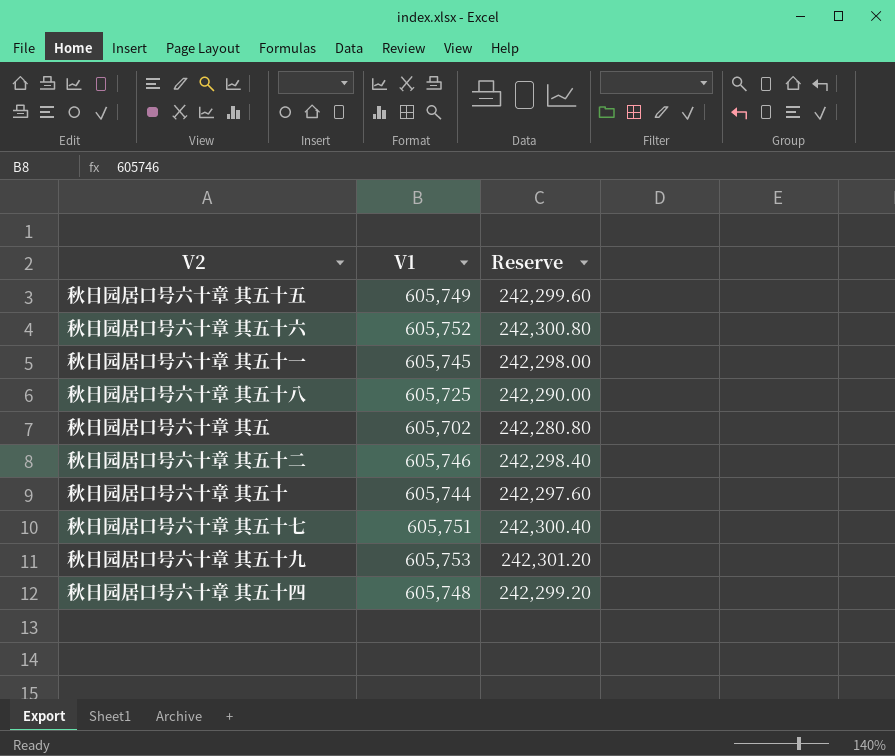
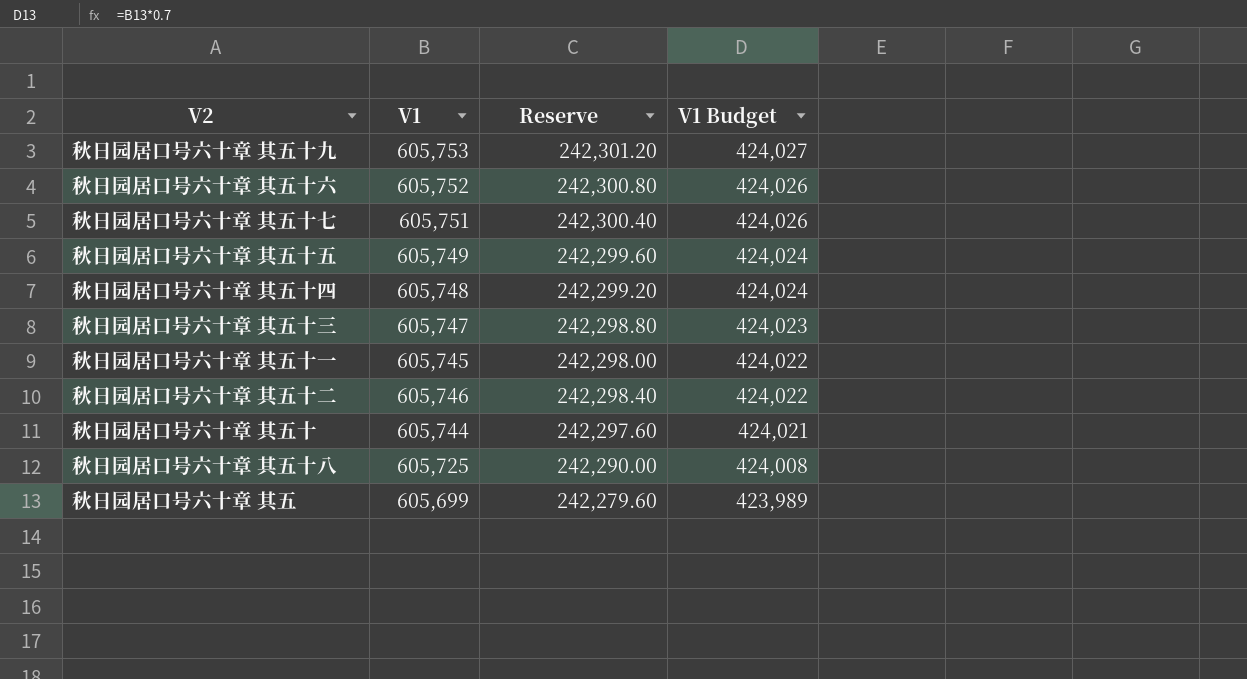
row order: none -> V1 Budget descending
column V1 Budget | formula: none -> [V1] * 0.7
row 秋日园居口号六十章 其五十三: none -> 605,747 | 242,298.80 | 424,023
秋日园居口号六十章 其五 | V1: 605,702 -> 605,699
秋日园居口号六十章 其五 | Reserve: 242,280.80 -> 242,279.60

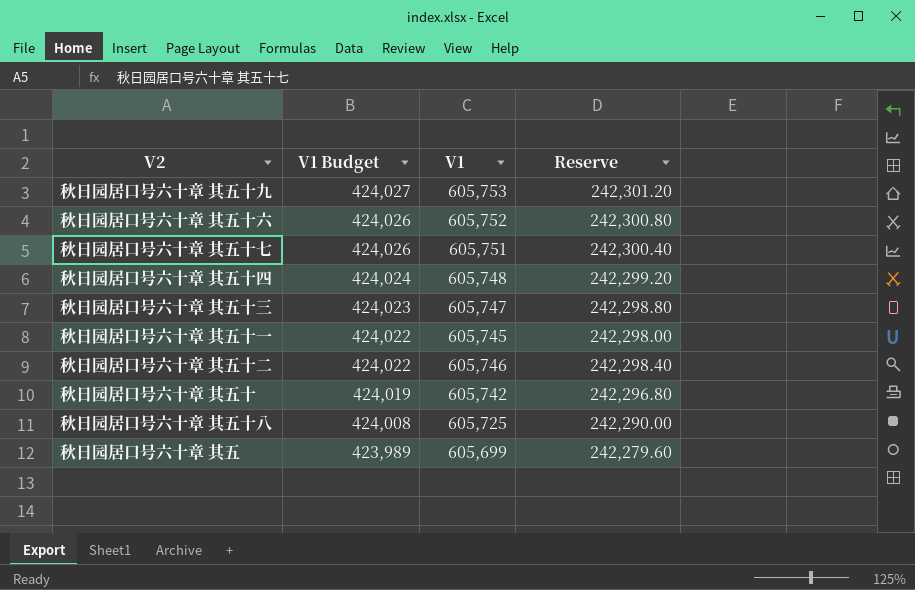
column V1 Budget | position: 4 -> 2
row 秋日园居口号六十章 其五十五: 605,749 | 242,299.60 | 424,024 -> none
秋日园居口号六十章 其五十 | V1 Budget: 424,021 -> 424,019
秋日园居口号六十章 其五十 | V1: 605,744 -> 605,742
秋日园居口号六十章 其五十 | Reserve: 242,297.60 -> 242,296.80

